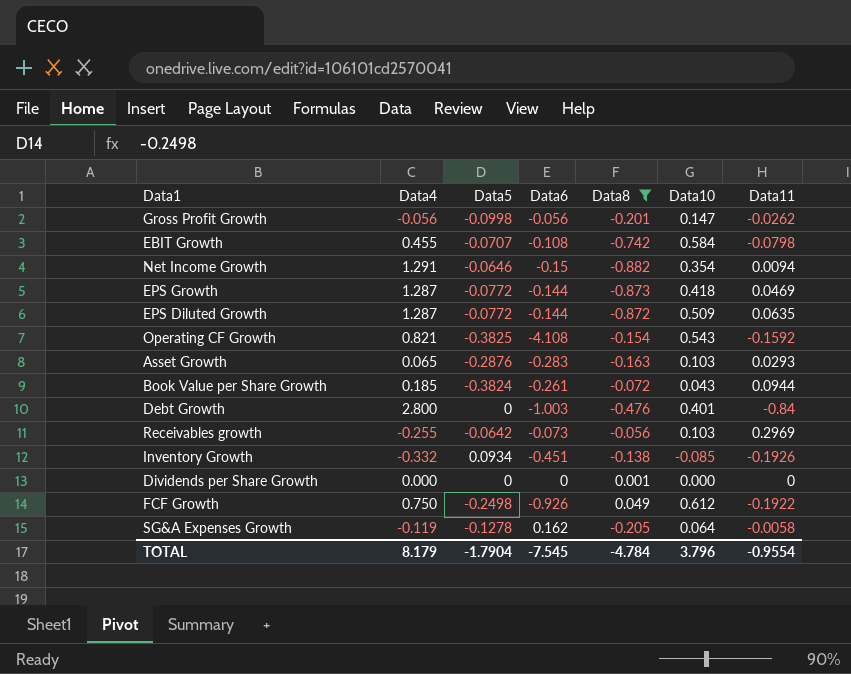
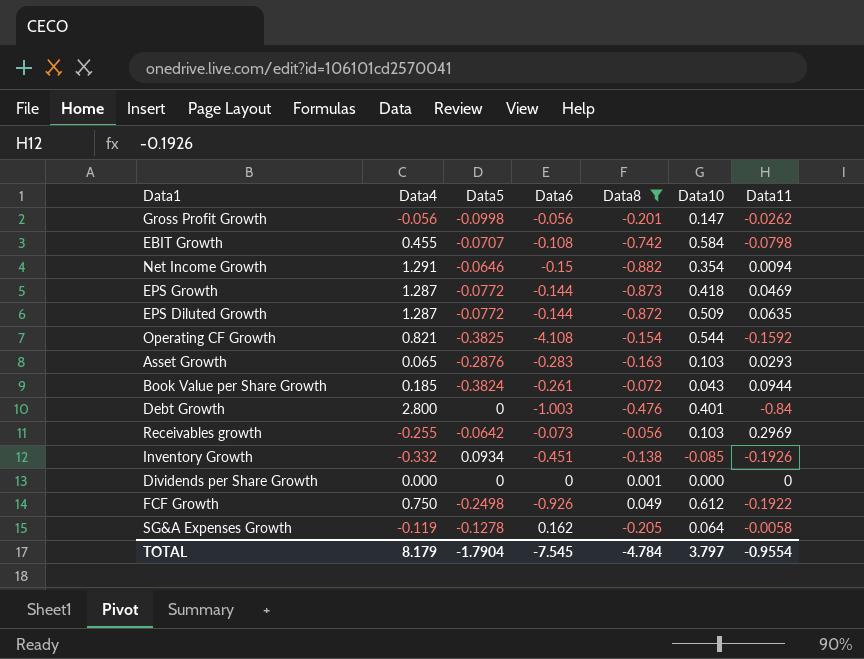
Operating CF Growth | Data10: 0.543 -> 0.544
TOTAL | Data10: 3.796 -> 3.797

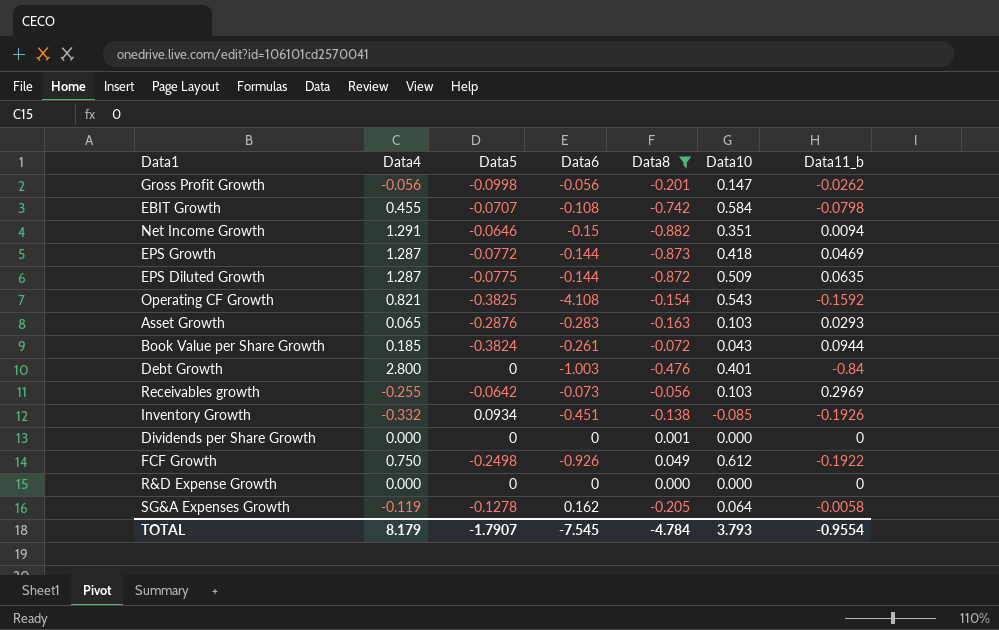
column name: Data11 -> Data11_b
Net Income Growth | Data10: 0.354 -> 0.351
EPS Diluted Growth | Data5: -0.0772 -> -0.0775
Operating CF Growth | Data10: 0.544 -> 0.543
row R&D Expense Growth: none -> 0.000 | 0 | 0 | 0.000 | 0.000 | 0
TOTAL | Data5: -1.7904 -> -1.7907
TOTAL | Data10: 3.797 -> 3.793

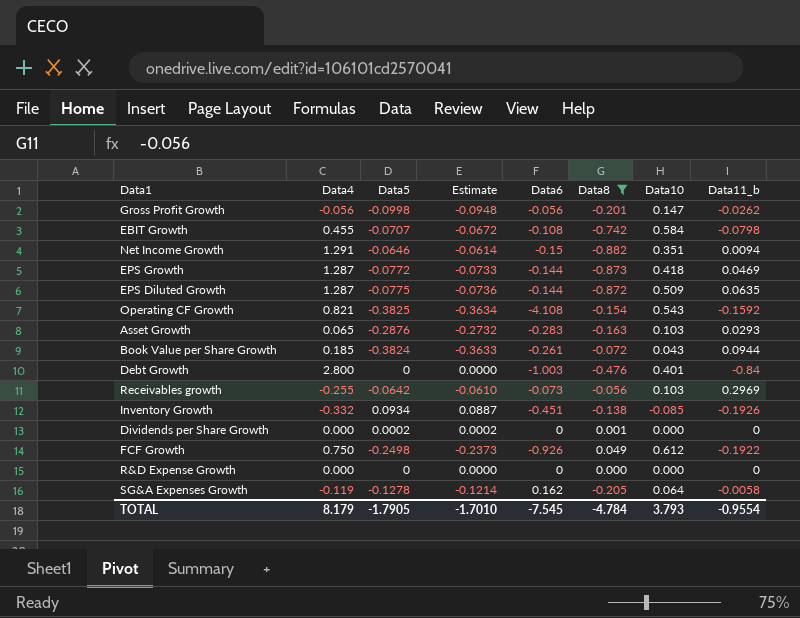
column Estimate | formula: none -> [Data5] * 0.95
Dividends per Share Growth | Data5: 0 -> 0.0002
TOTAL | Data5: -1.7907 -> -1.7905

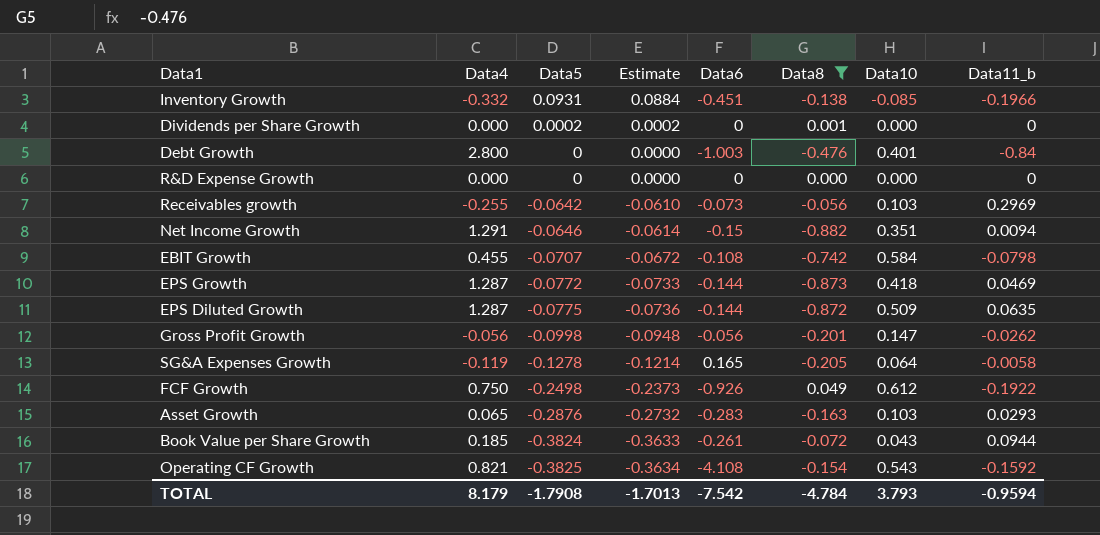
row order: none -> Data5 descending
Inventory Growth | Data5: 0.0934 -> 0.0931
Inventory Growth | Estimate: 0.0887 -> 0.0884
Inventory Growth | Data11_b: -0.1926 -> -0.1966
SG&A Expenses Growth | Data6: 0.162 -> 0.165
TOTAL | Data5: -1.7905 -> -1.7908
TOTAL | Estimate: -1.7010 -> -1.7013
TOTAL | Data6: -7.545 -> -7.542
TOTAL | Data11_b: -0.9554 -> -0.9594

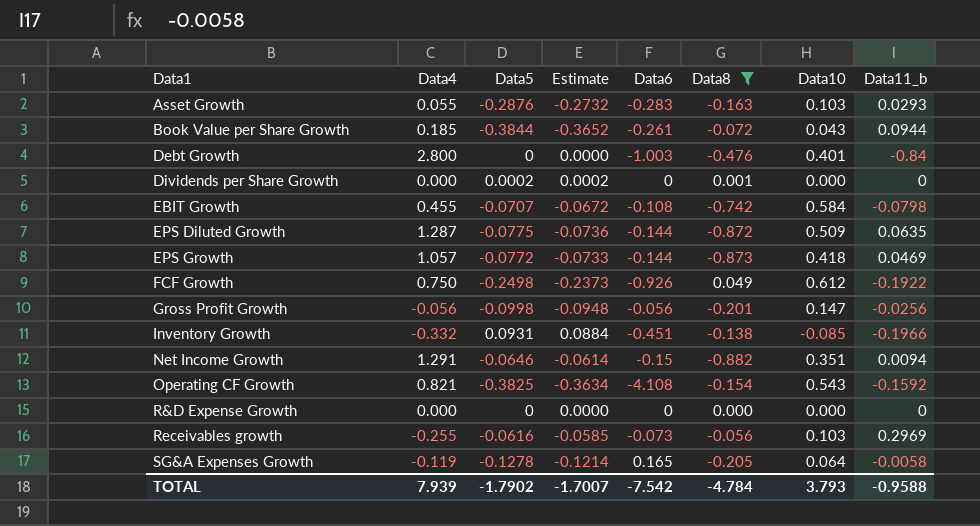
row order: Data5 descending -> Data1 ascending
Asset Growth | Data4: 0.065 -> 0.055
Book Value per Share Growth | Data5: -0.3824 -> -0.3844
Book Value per Share Growth | Estimate: -0.3633 -> -0.3652
EPS Growth | Data4: 1.287 -> 1.057
Gross Profit Growth | Data11_b: -0.0262 -> -0.0256
Receivables growth | Data5: -0.0642 -> -0.0616
Receivables growth | Estimate: -0.0610 -> -0.0585
TOTAL | Data4: 8.179 -> 7.939
TOTAL | Data5: -1.7908 -> -1.7902
TOTAL | Estimate: -1.7013 -> -1.7007
TOTAL | Data11_b: -0.9594 -> -0.9588

